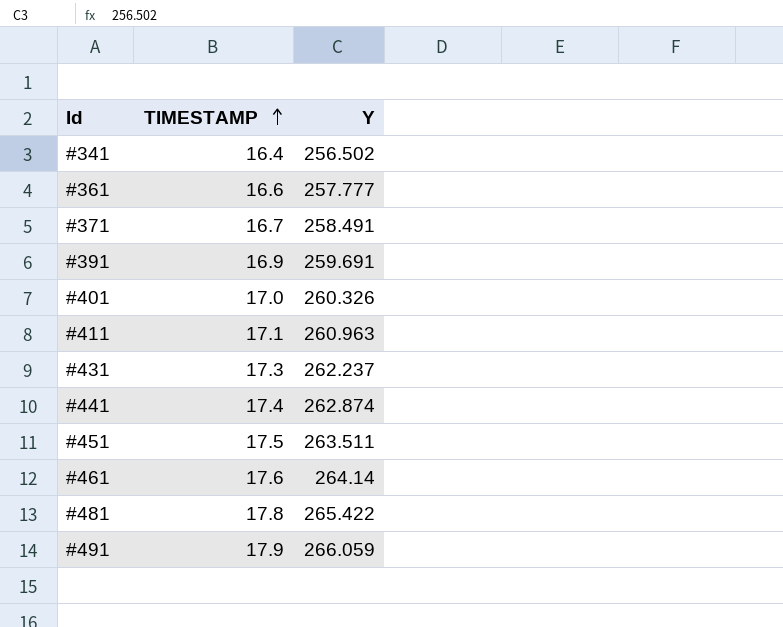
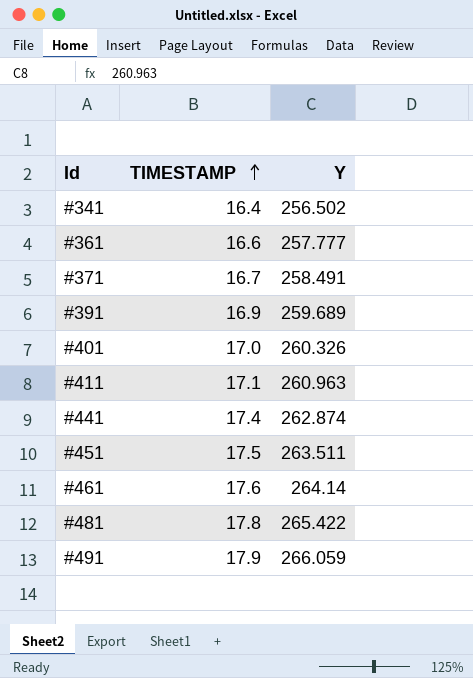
row #431: 17.3 | 262.237 -> none
#391 | Y: 259.691 -> 259.689

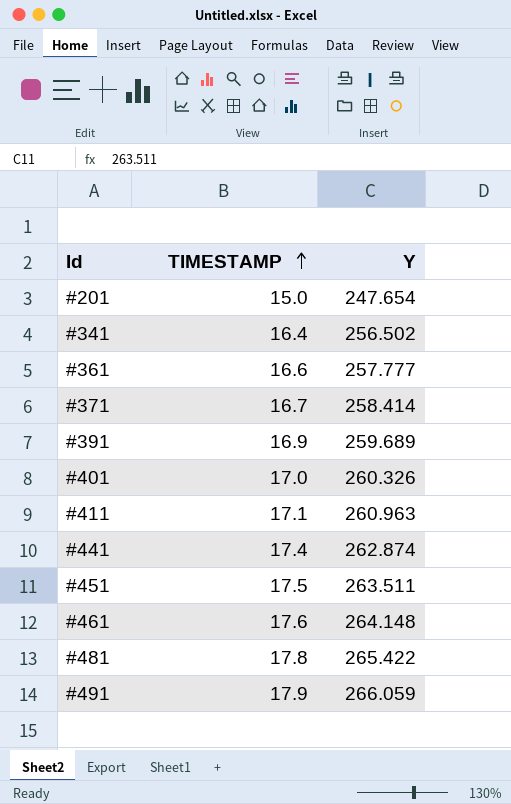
row #201: none -> 15.0 | 247.654
#371 | Y: 258.491 -> 258.414
#461 | Y: 264.14 -> 264.148

